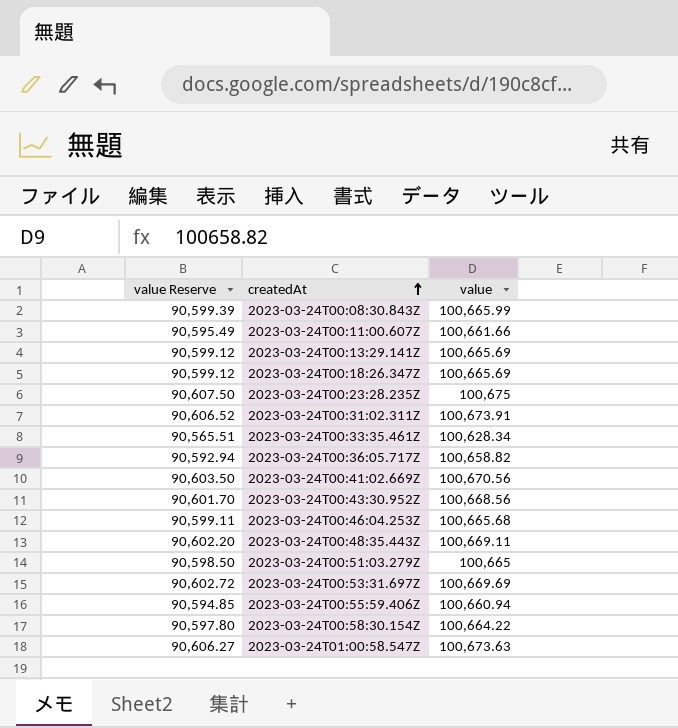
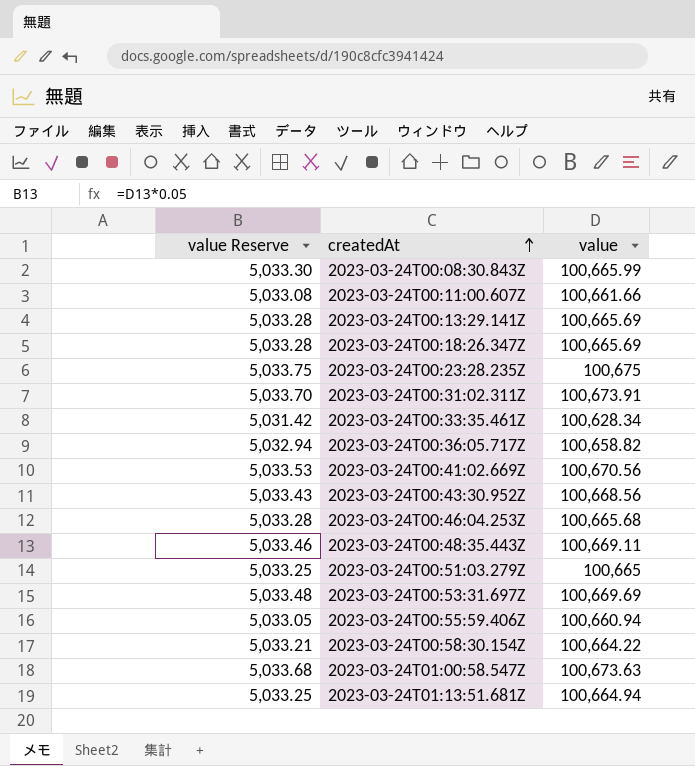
column value Reserve | formula: [value] * 0.9 -> [value] * 0.05
row 2023-03-24T01:13:51.681Z: none -> 5,033.25 | 100,664.94

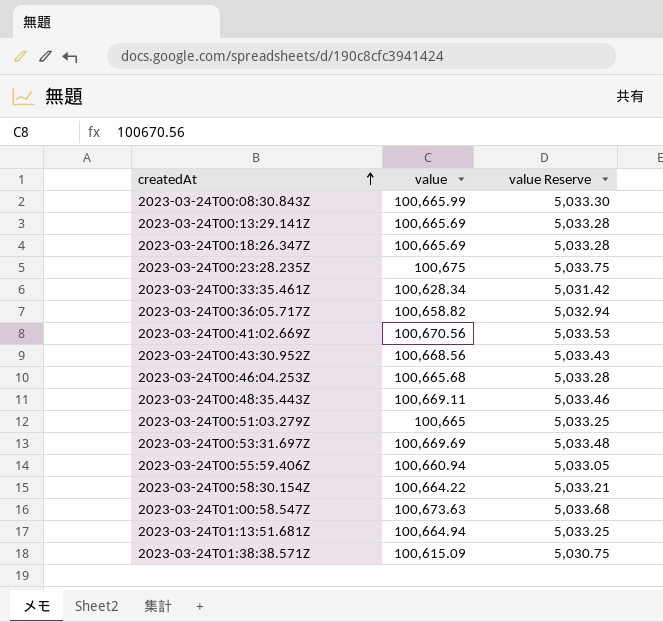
column value Reserve | position: 1 -> 3
row 2023-03-24T00:11:00.607Z: 5,033.08 | 100,661.66 -> none
row 2023-03-24T00:31:02.311Z: 5,033.70 | 100,673.91 -> none
row 2023-03-24T01:38:38.571Z: none -> 100,615.09 | 5,030.75

